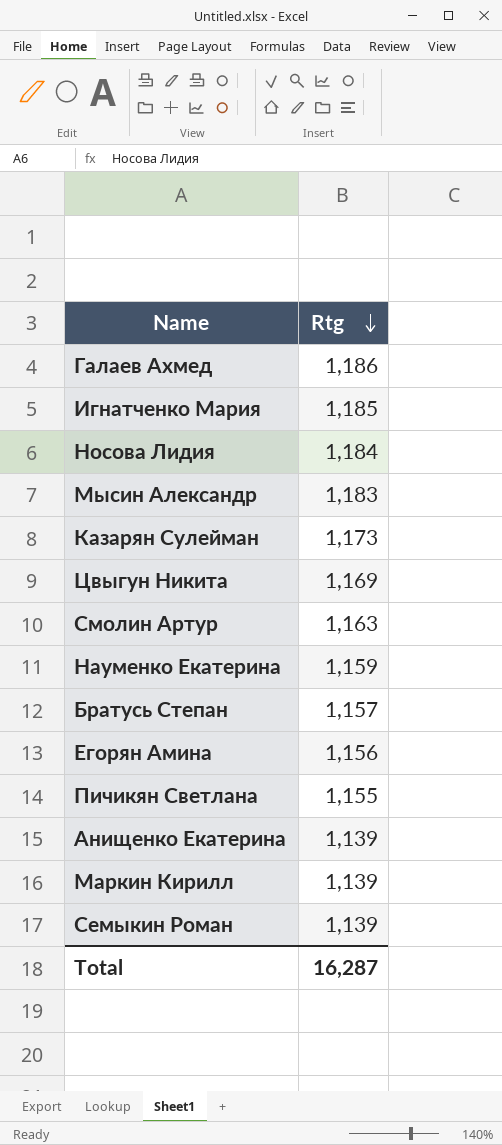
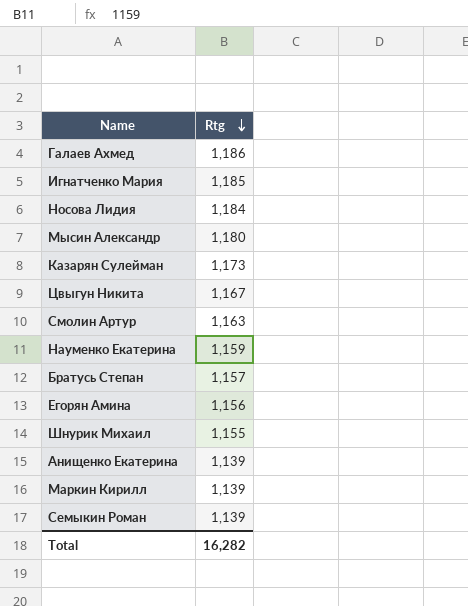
row Пичикян Светлана: 1,155 -> none
Мысин Александр | Rtg: 1,183 -> 1,180
Цвыгун Никита | Rtg: 1,169 -> 1,167
row Шнурик Михаил: none -> 1,155
Total | Rtg: 16,287 -> 16,282

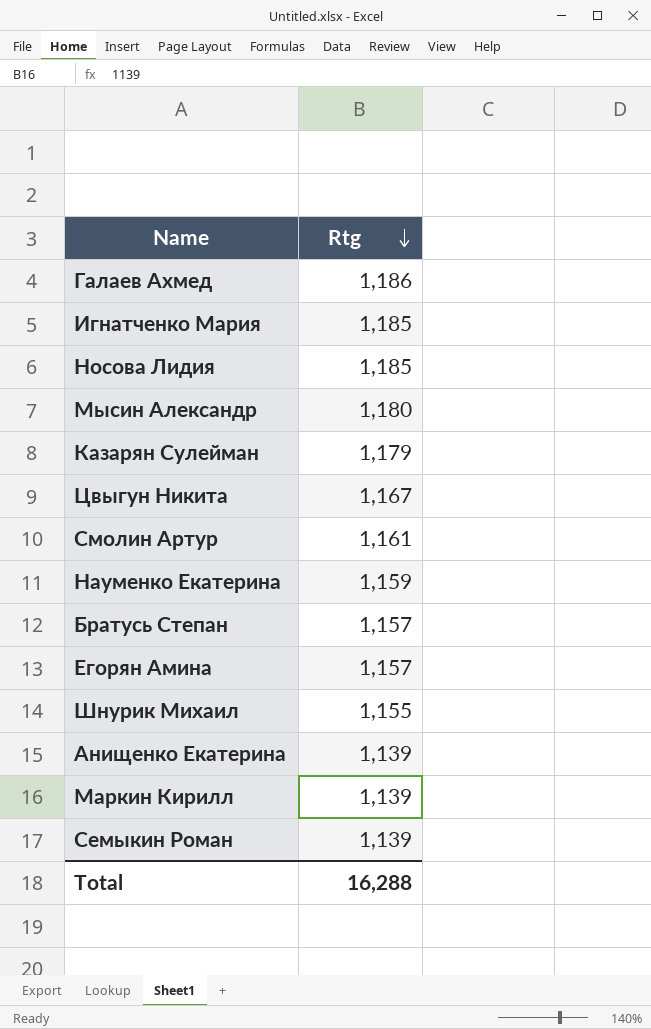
Носова Лидия | Rtg: 1,184 -> 1,185
Казарян Сулейман | Rtg: 1,173 -> 1,179
Смолин Артур | Rtg: 1,163 -> 1,161
Егорян Амина | Rtg: 1,156 -> 1,157
Total | Rtg: 16,282 -> 16,288

